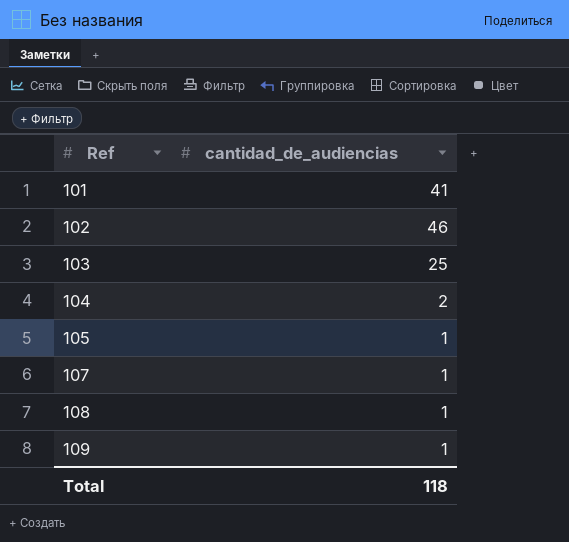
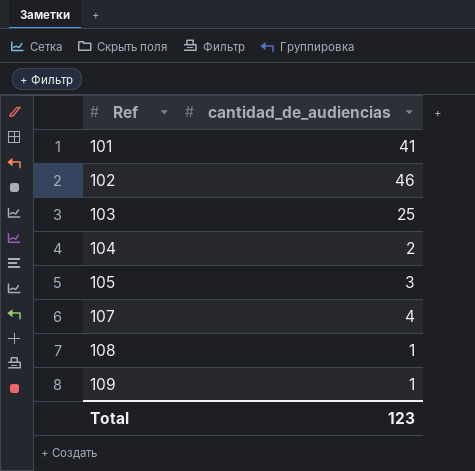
105 | cantidad_de_audiencias: 1 -> 3
107 | cantidad_de_audiencias: 1 -> 4
Total | cantidad_de_audiencias: 118 -> 123

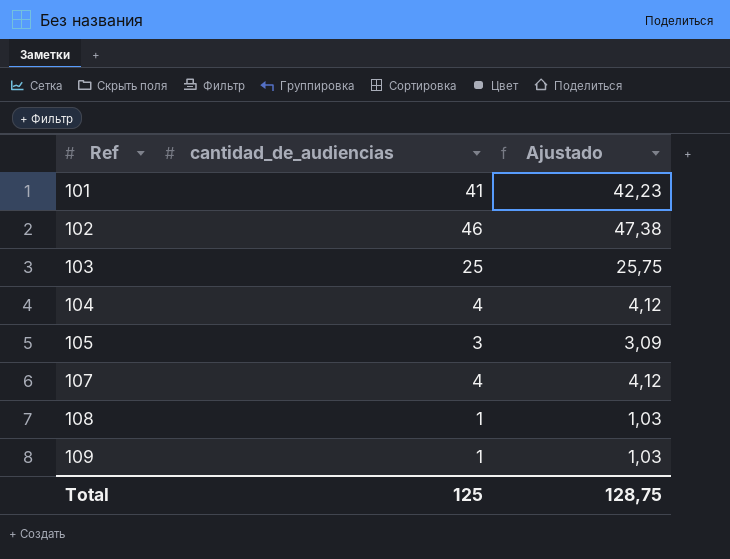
column Ajustado | formula: none -> [cantidad_de_audiencias] * 1,03
104 | cantidad_de_audiencias: 2 -> 4
Total | cantidad_de_audiencias: 123 -> 125

